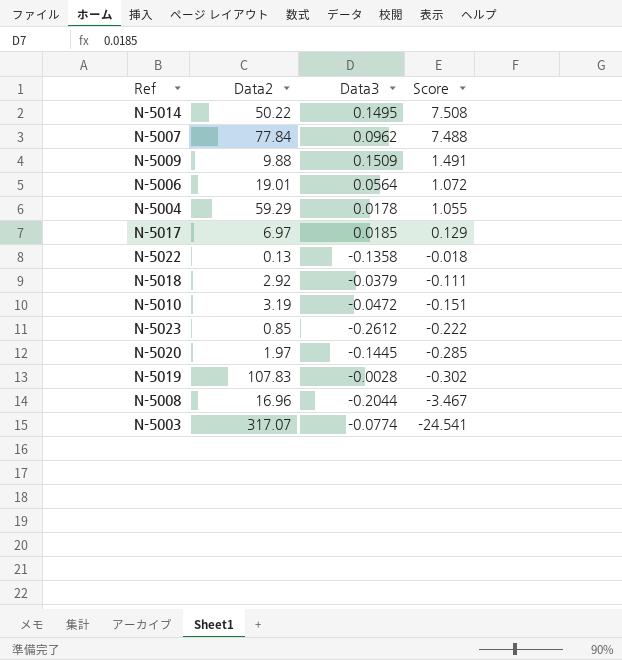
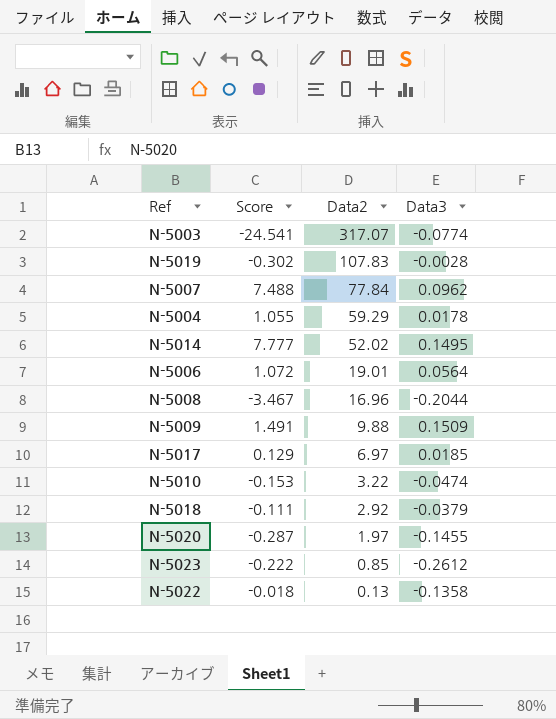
row order: Score descending -> Data2 descending
column Score | position: 4 -> 2
N-5014 | Score: 7.508 -> 7.777
N-5014 | Data2: 50.22 -> 52.02
N-5010 | Score: -0.151 -> -0.153
N-5010 | Data2: 3.19 -> 3.22
N-5010 | Data3: -0.0472 -> -0.0474
N-5020 | Score: -0.285 -> -0.287
N-5020 | Data3: -0.1445 -> -0.1455

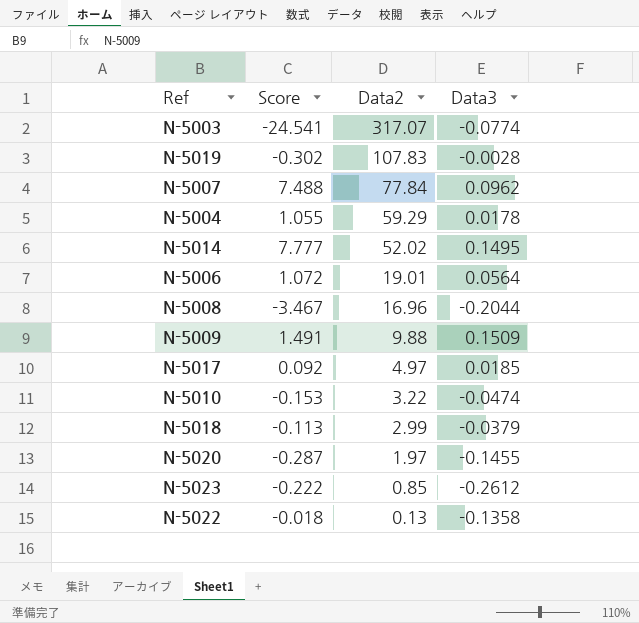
N-5017 | Score: 0.129 -> 0.092
N-5017 | Data2: 6.97 -> 4.97
N-5018 | Score: -0.111 -> -0.113
N-5018 | Data2: 2.92 -> 2.99

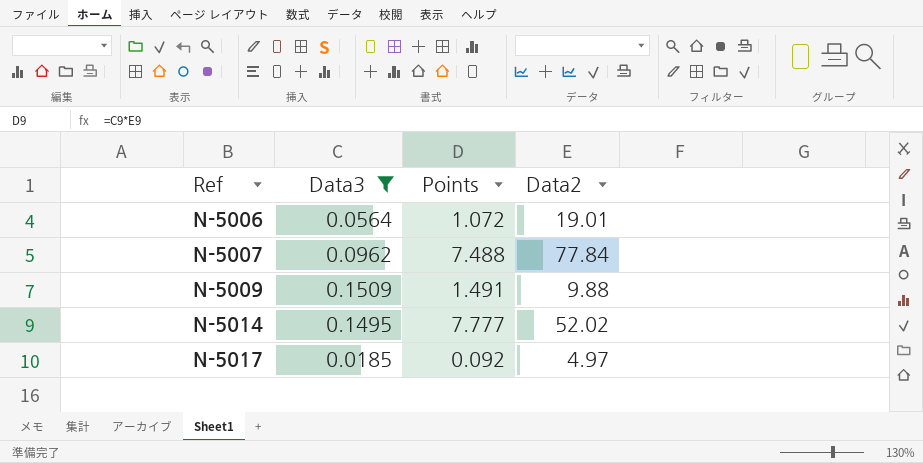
filter: none -> Data3 >= 0.0185
row order: Data2 descending -> Ref ascending
column Data3 | position: 4 -> 2
column name: Score -> Points

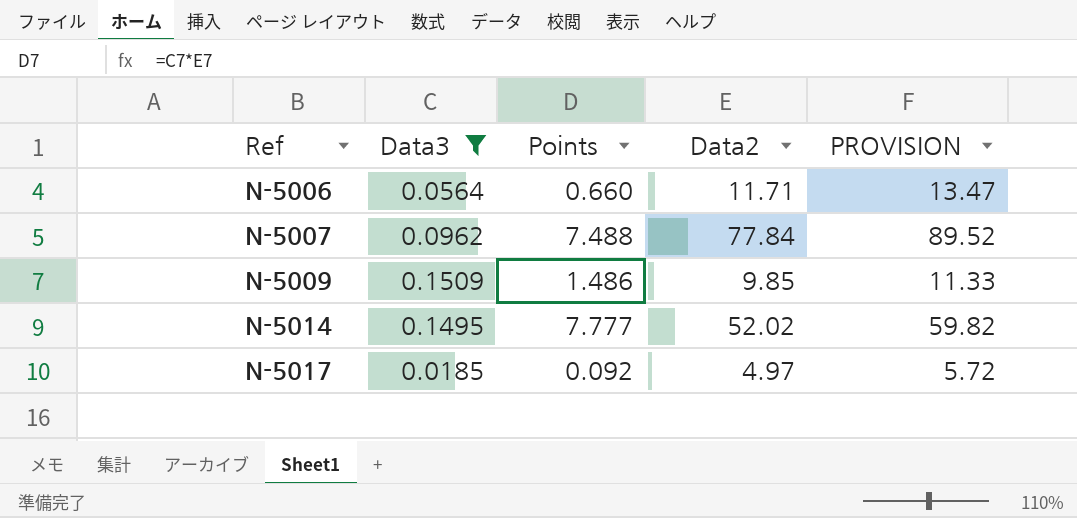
column PROVISION | formula: none -> [Data2] * 1.15
N-5006 | Points: 1.072 -> 0.660
N-5006 | Data2: 19.01 -> 11.71
N-5009 | Points: 1.491 -> 1.486
N-5009 | Data2: 9.88 -> 9.85

